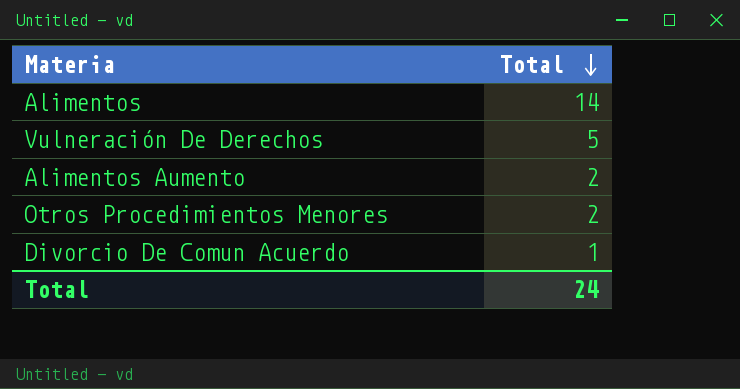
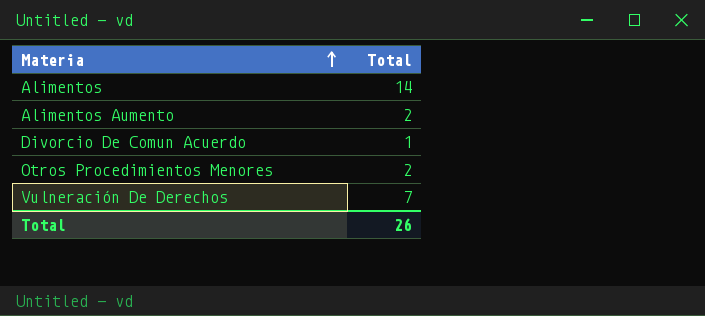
row order: Total descending -> Materia ascending
Vulneración De Derechos | Total: 5 -> 7
Total | Total: 24 -> 26

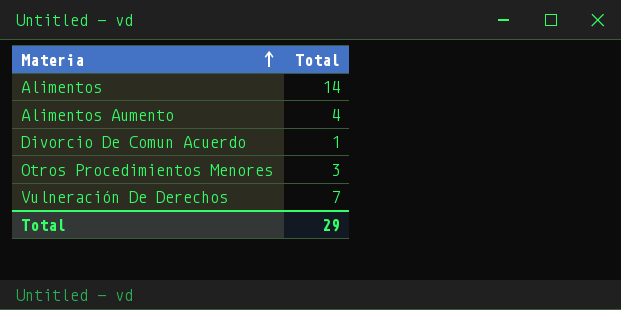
Alimentos Aumento | Total: 2 -> 4
Otros Procedimientos Menores | Total: 2 -> 3
Total | Total: 26 -> 29

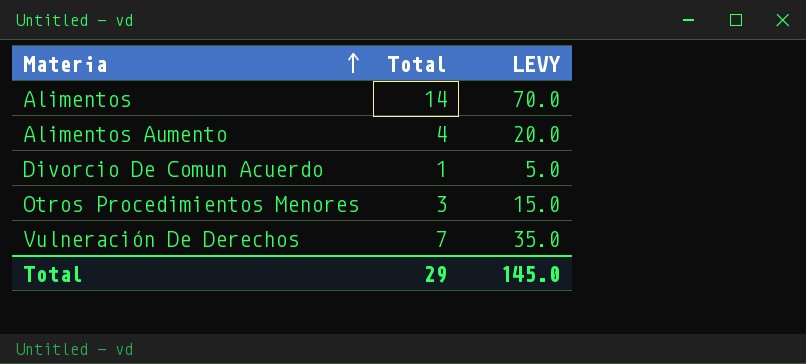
column LEVY | formula: none -> [Total] * 5

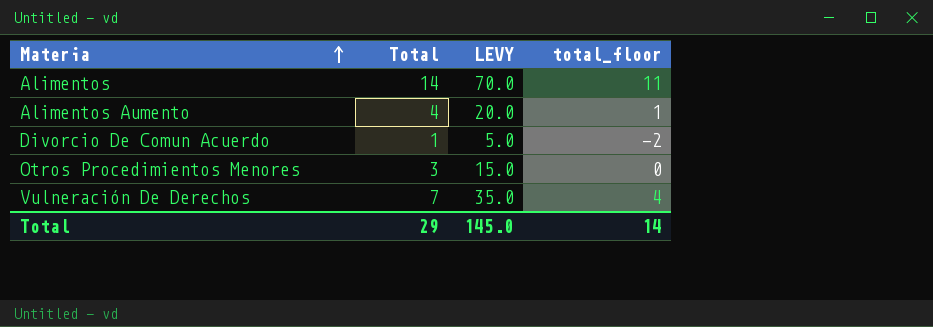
column total_floor | formula: none -> [Total] - 3

